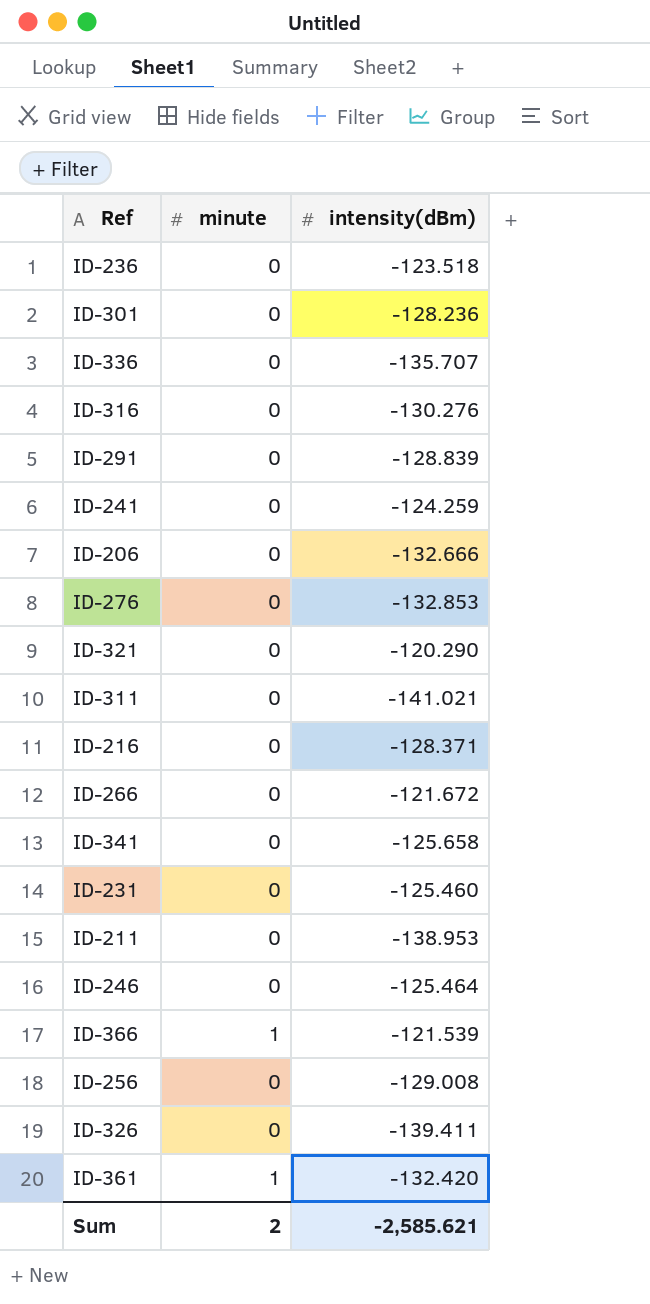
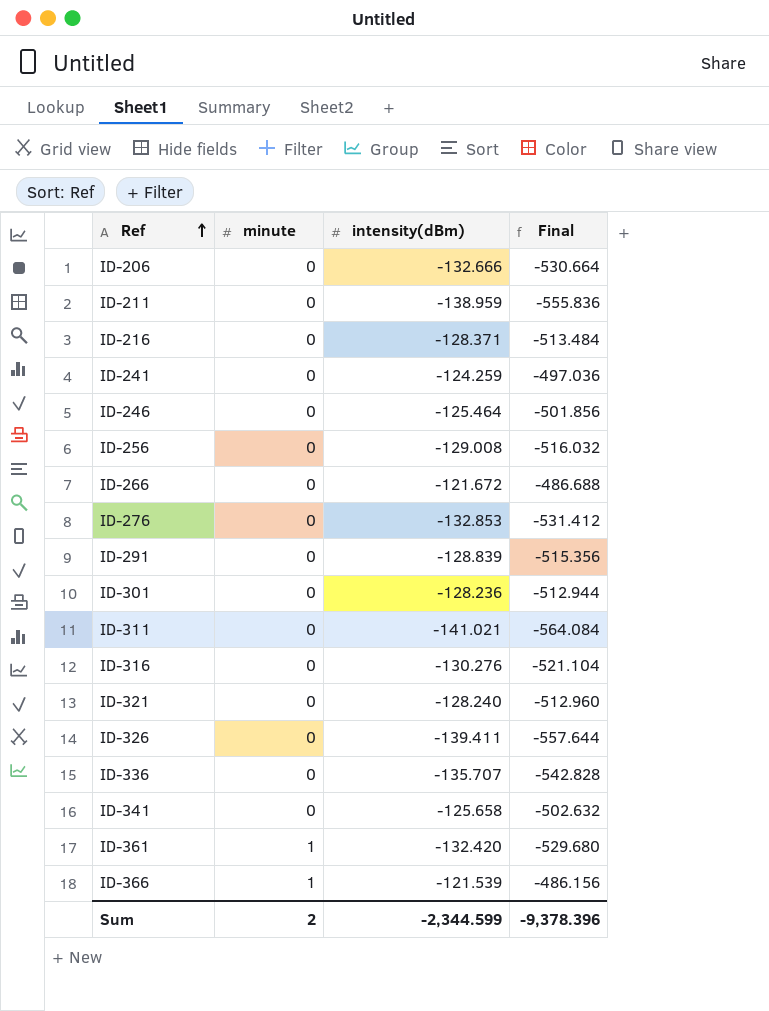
row order: none -> Ref ascending
column Final | formula: none -> [intensity(dBm)] * 4
row ID-236: 0 | -123.518 -> none
row ID-231: 0 | -125.460 -> none
ID-211 | intensity(dBm): -138.953 -> -138.959
ID-321 | intensity(dBm): -120.290 -> -128.240
Sum | intensity(dBm): -2,585.621 -> -2,344.599

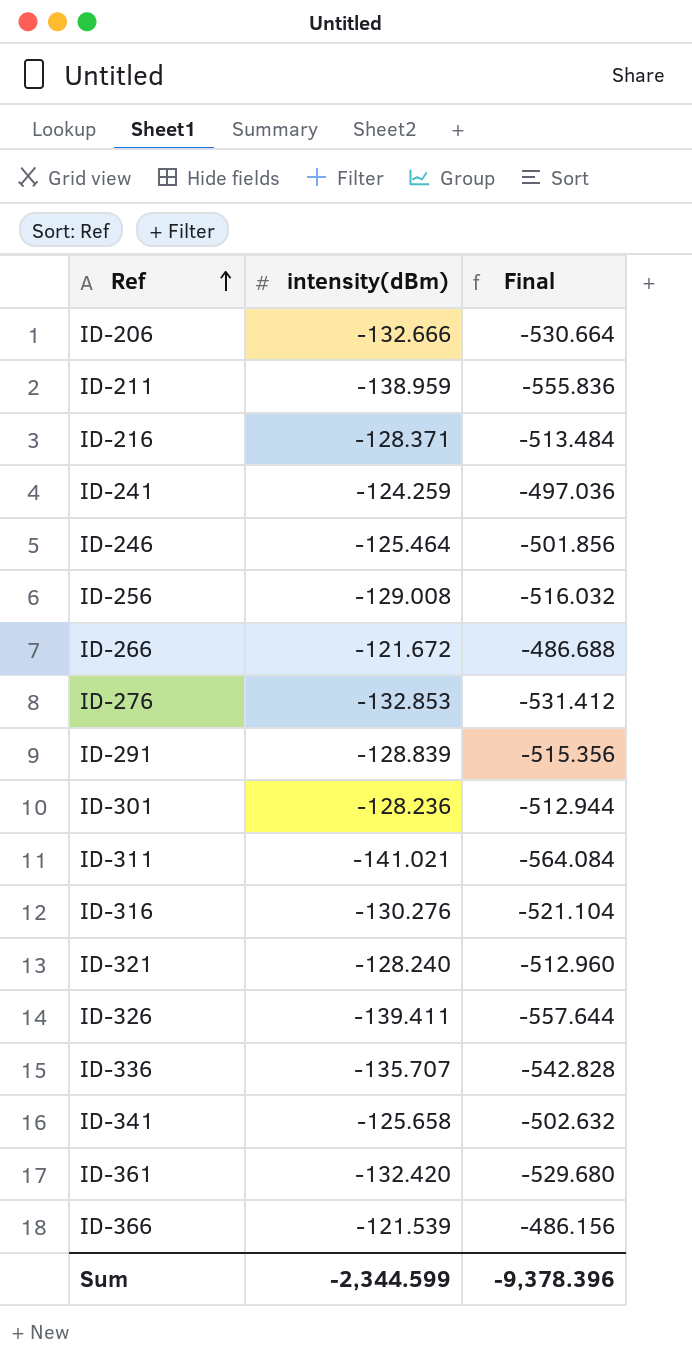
column minute | position: 2 -> none

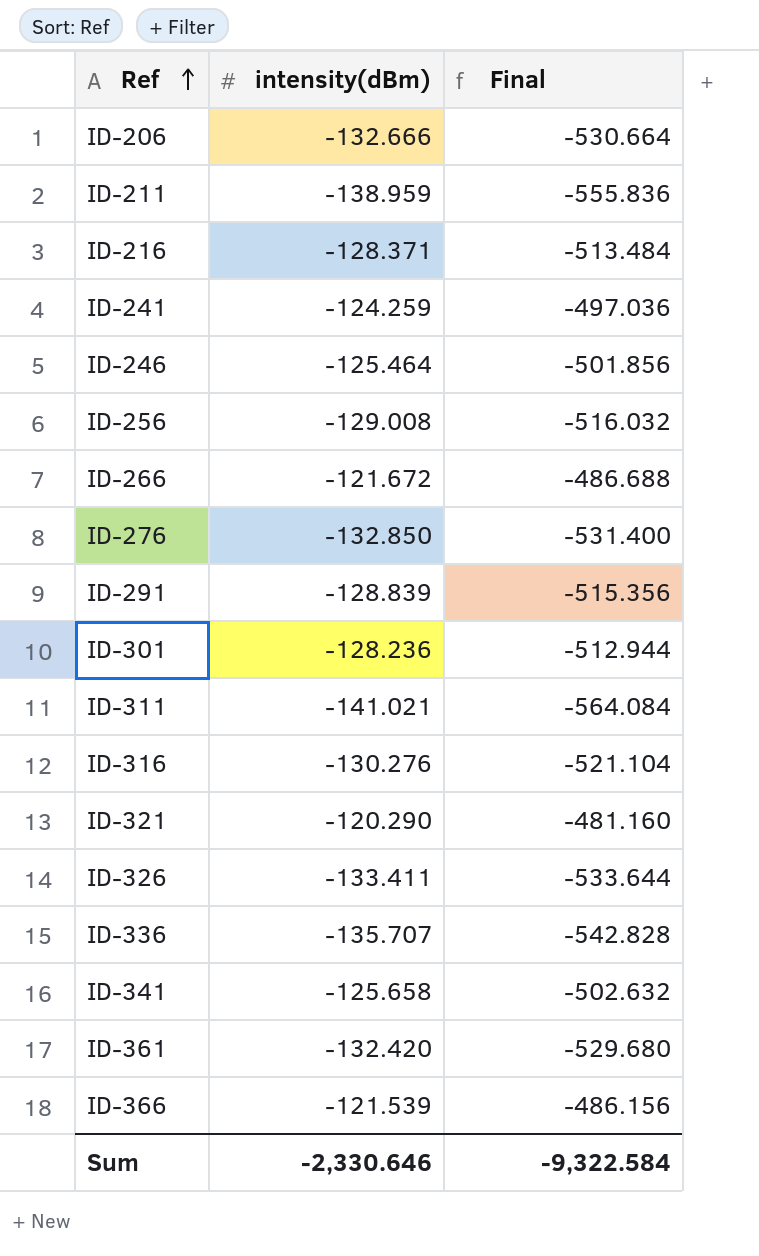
ID-276 | intensity(dBm): -132.853 -> -132.850
ID-276 | Final: -531.412 -> -531.400
ID-321 | intensity(dBm): -128.240 -> -120.290
ID-321 | Final: -512.960 -> -481.160
ID-326 | intensity(dBm): -139.411 -> -133.411
ID-326 | Final: -557.644 -> -533.644
Sum | intensity(dBm): -2,344.599 -> -2,330.646
Sum | Final: -9,378.396 -> -9,322.584

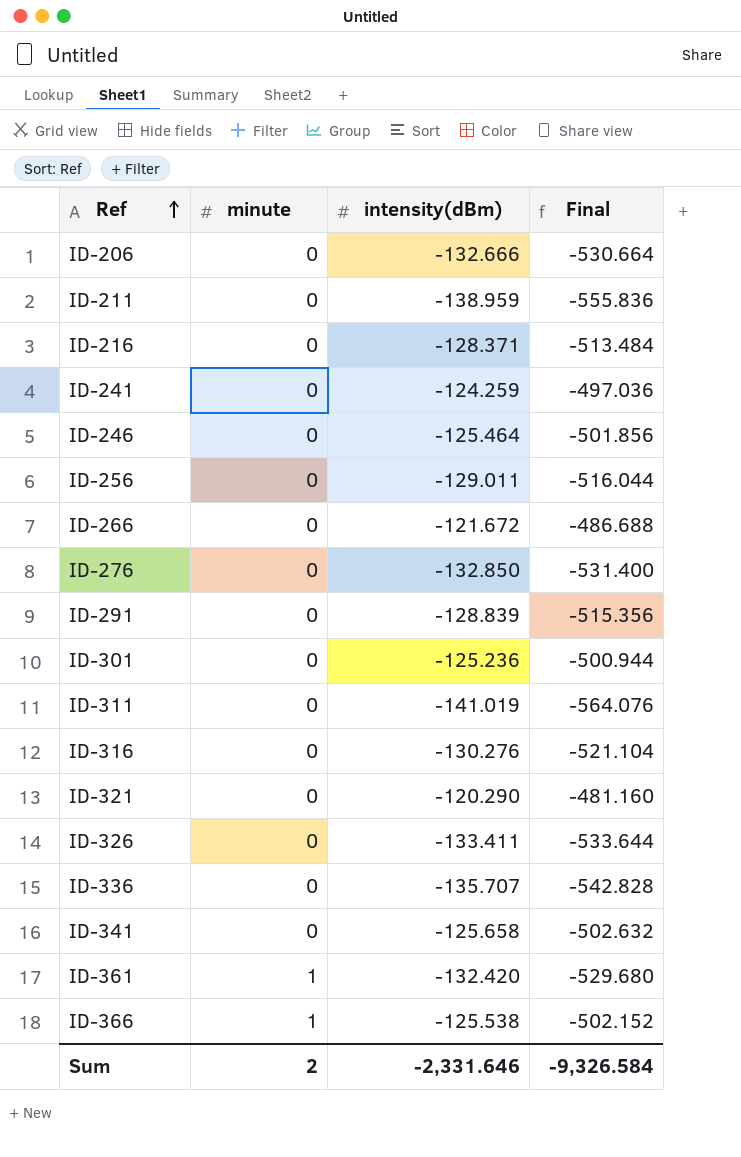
column minute | position: none -> 2
ID-256 | intensity(dBm): -129.008 -> -129.011
ID-256 | Final: -516.032 -> -516.044
ID-301 | intensity(dBm): -128.236 -> -125.236
ID-301 | Final: -512.944 -> -500.944
ID-311 | intensity(dBm): -141.021 -> -141.019
ID-311 | Final: -564.084 -> -564.076
ID-366 | intensity(dBm): -121.539 -> -125.538
ID-366 | Final: -486.156 -> -502.152
Sum | intensity(dBm): -2,330.646 -> -2,331.646
Sum | Final: -9,322.584 -> -9,326.584

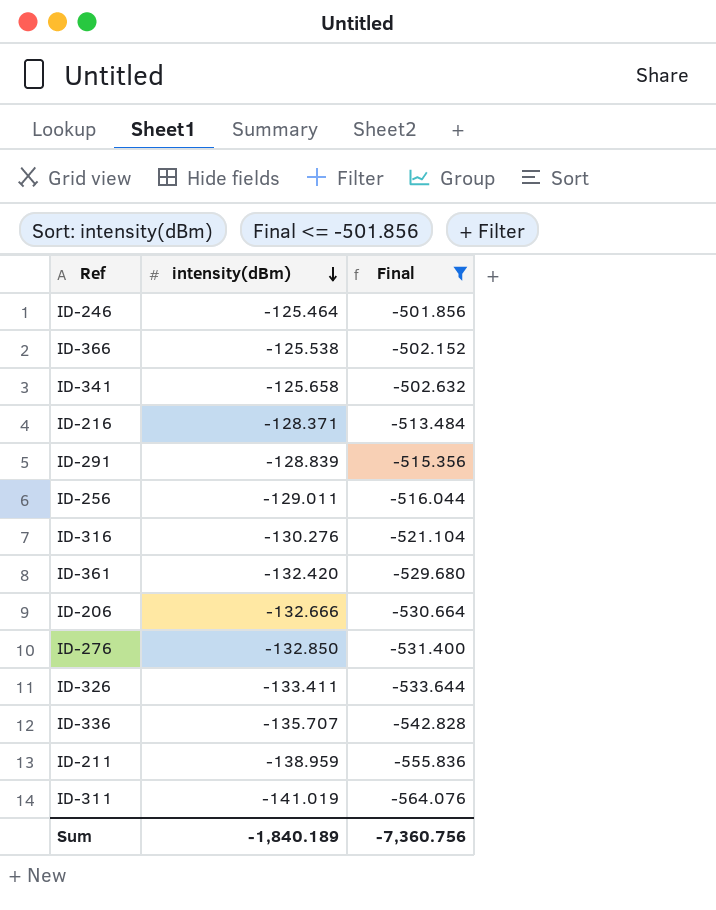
filter: none -> Final <= -501.856
row order: Ref ascending -> intensity(dBm) descending
column minute | position: 2 -> none
Sum | intensity(dBm): -2,331.646 -> -1,840.189
Sum | Final: -9,326.584 -> -7,360.756

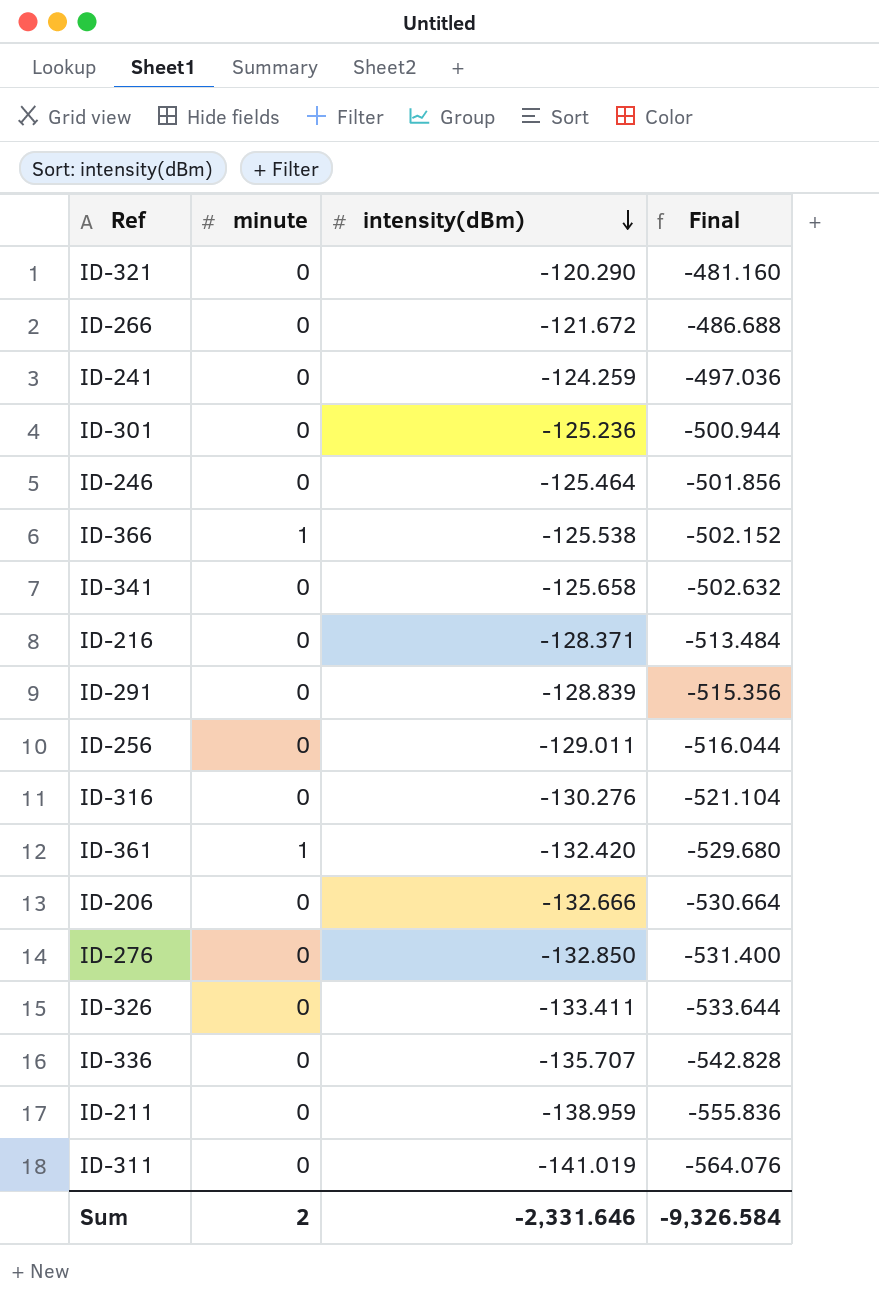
filter: Final <= -501.856 -> none
column minute | position: none -> 2
Sum | intensity(dBm): -1,840.189 -> -2,331.646
Sum | Final: -7,360.756 -> -9,326.584

